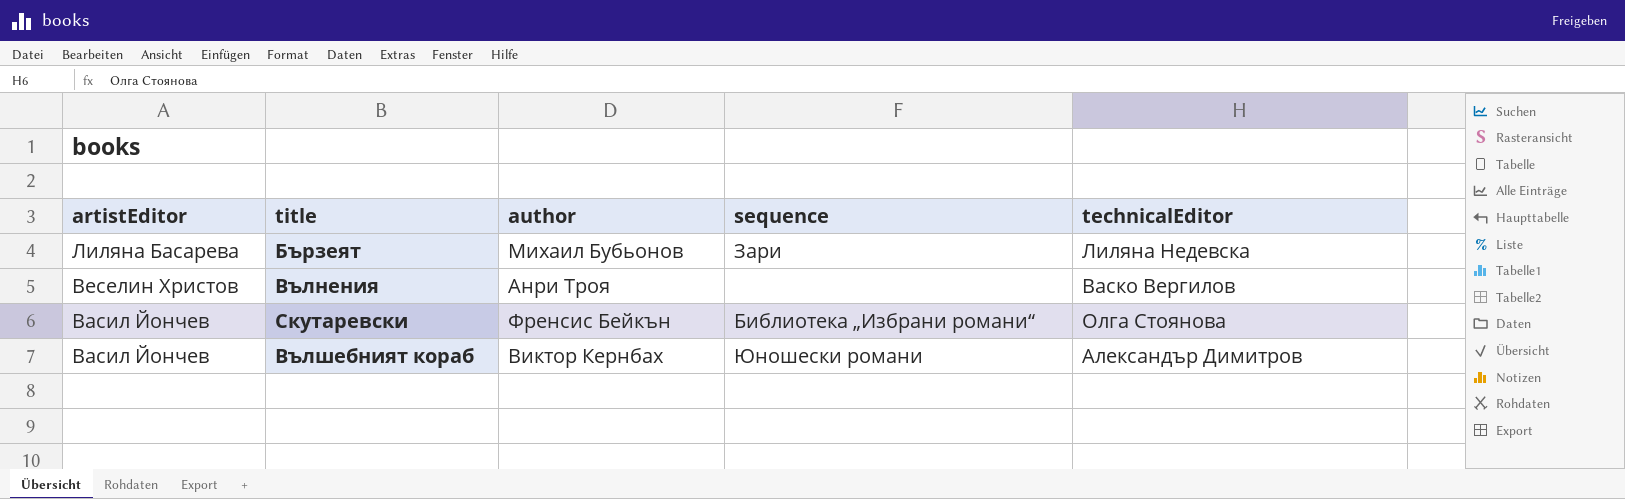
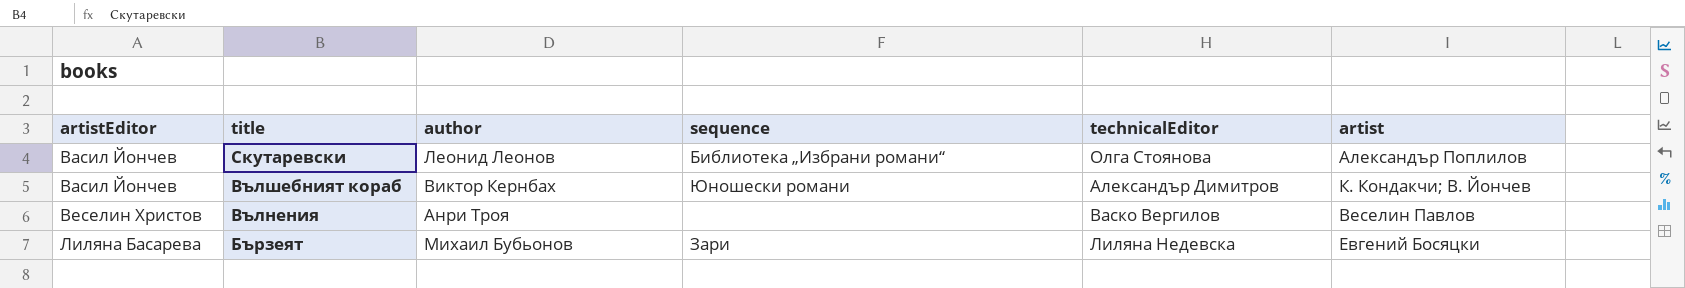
row order: artistEditor descending -> artistEditor ascending
column artist | position: none -> 6
Скутаревски | author: Френсис Бейкън -> Леонид Леонов

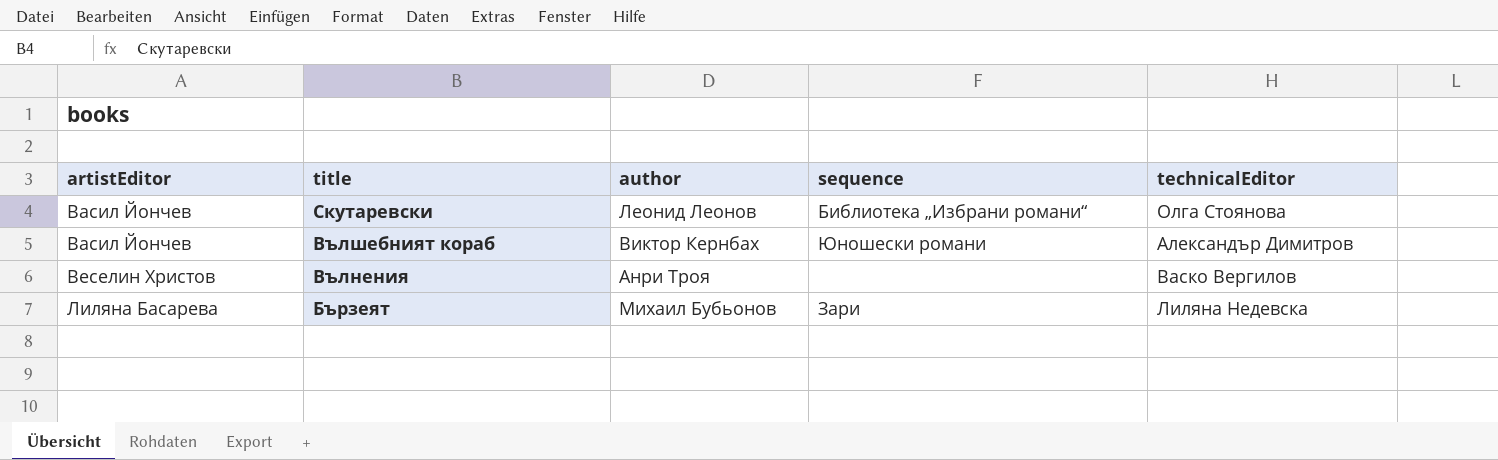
column artist | position: 6 -> none

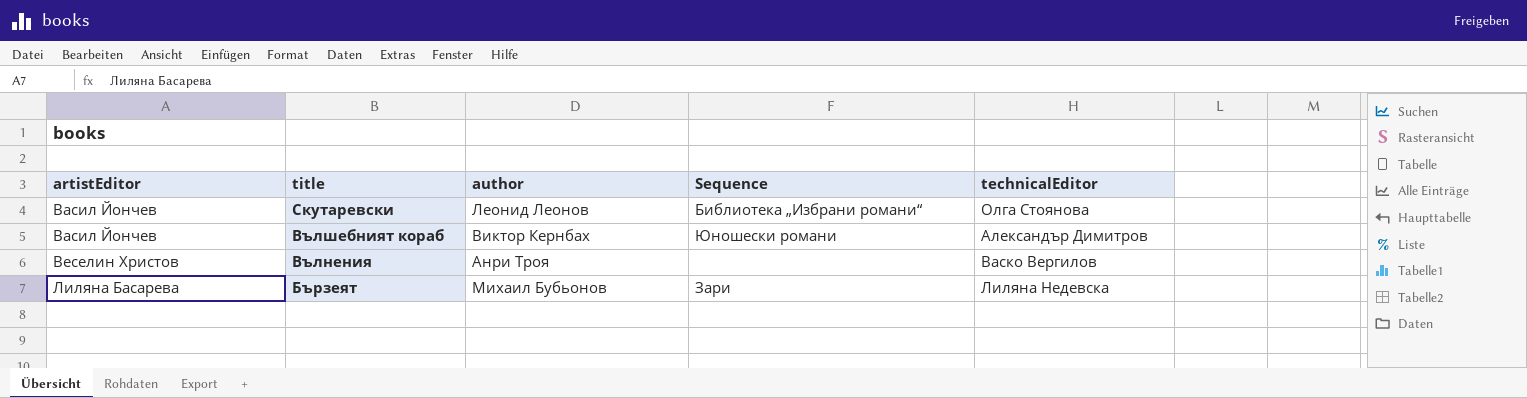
column name: sequence -> Sequence

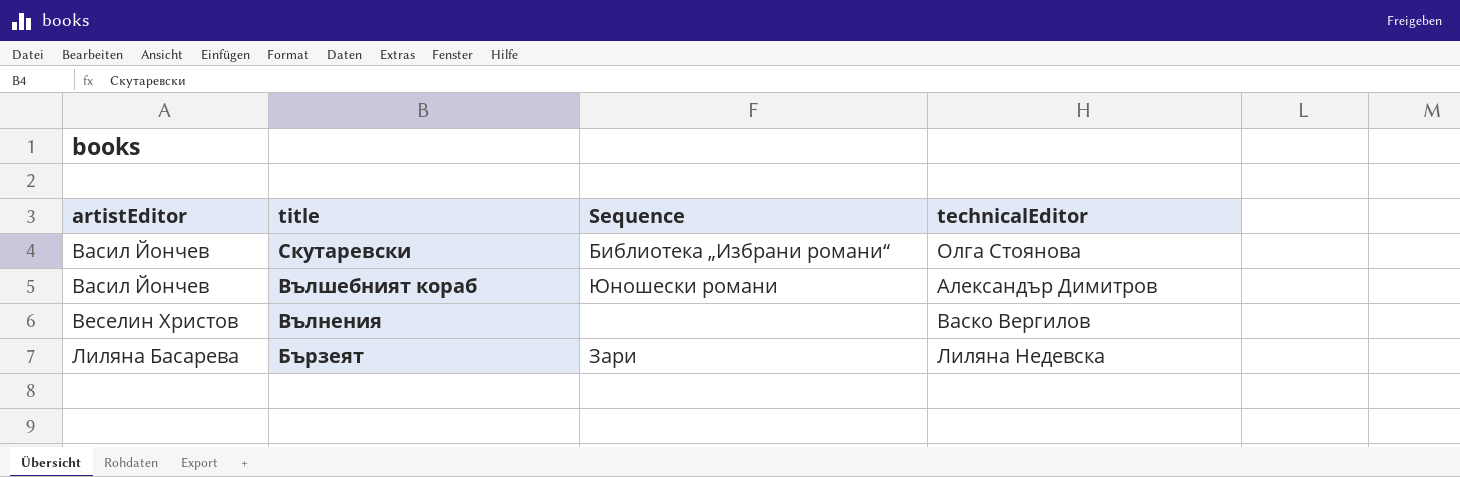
column author | position: 3 -> none

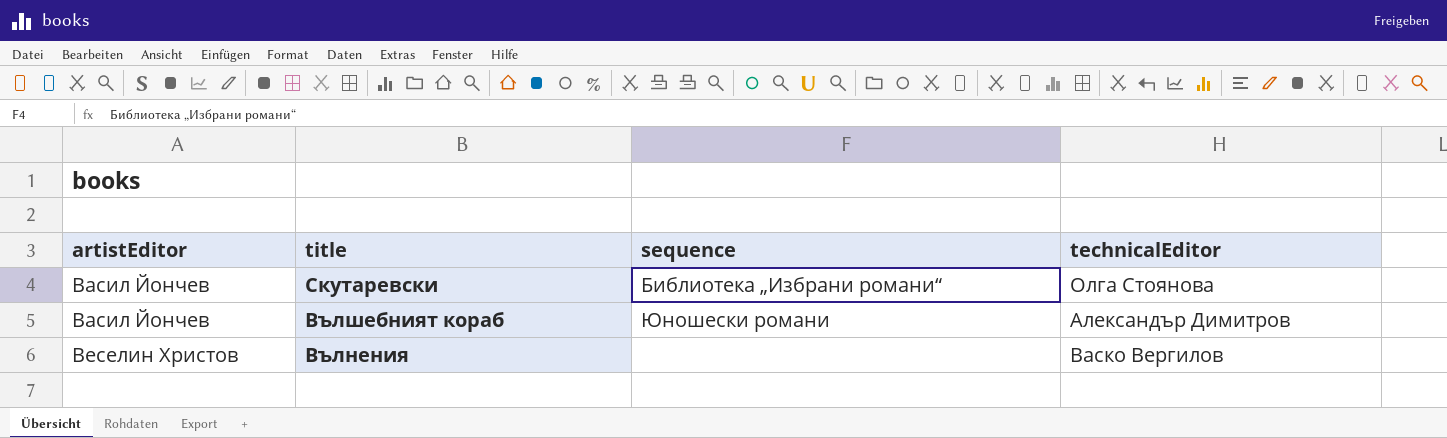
column name: Sequence -> sequence
row Бързеят: Лиляна Басарева | Зари | Лиляна Недевска -> none

